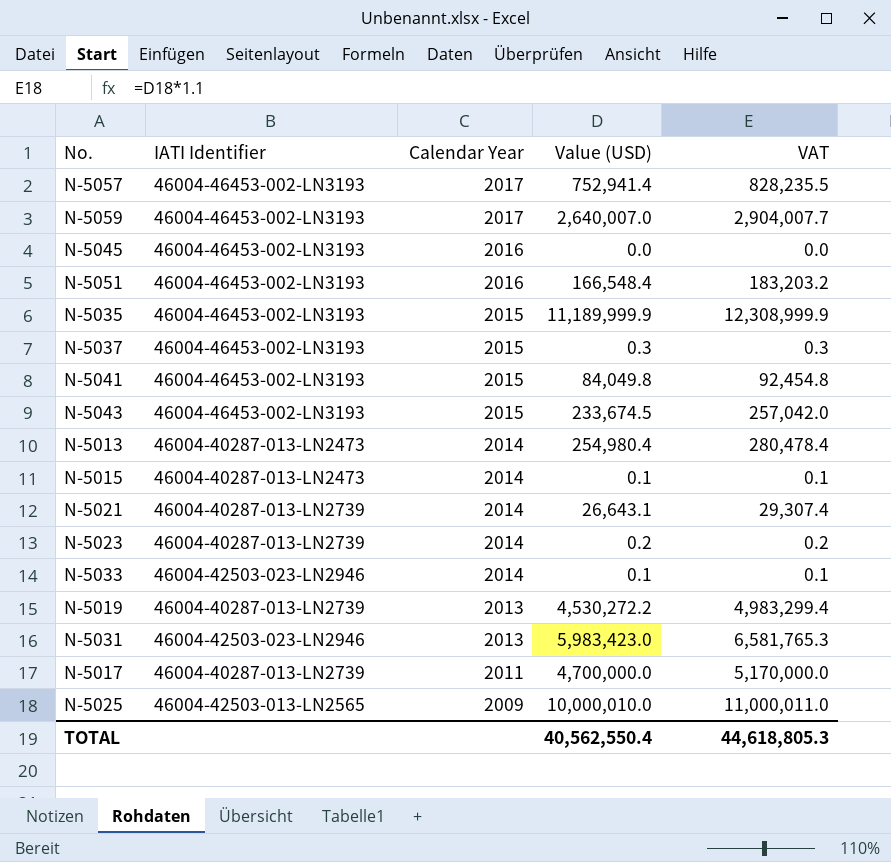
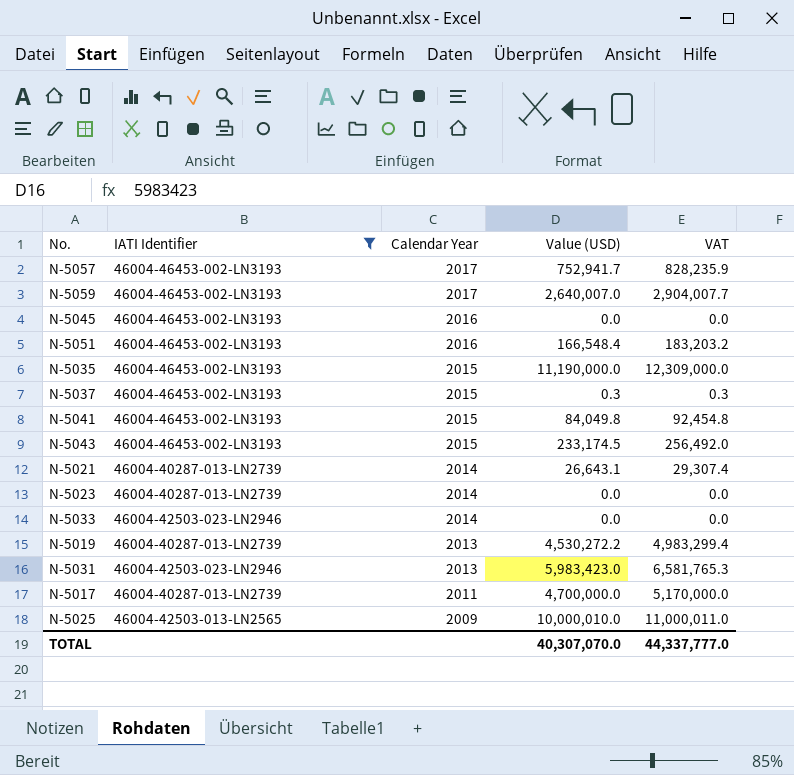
filter: none -> IATI Identifier != 46004-40287-013-LN2473
N-5057 | Value (USD): 752,941.4 -> 752,941.7
N-5057 | VAT: 828,235.5 -> 828,235.9
N-5035 | Value (USD): 11,189,999.9 -> 11,190,000.0
N-5035 | VAT: 12,308,999.9 -> 12,309,000.0
N-5043 | Value (USD): 233,674.5 -> 233,174.5
N-5043 | VAT: 257,042.0 -> 256,492.0
N-5023 | Value (USD): 0.2 -> 0.0
N-5023 | VAT: 0.2 -> 0.0
N-5033 | Value (USD): 0.1 -> 0.0
N-5033 | VAT: 0.1 -> 0.0
TOTAL | Value (USD): 40,562,550.4 -> 40,307,070.0
TOTAL | VAT: 44,618,805.3 -> 44,337,777.0

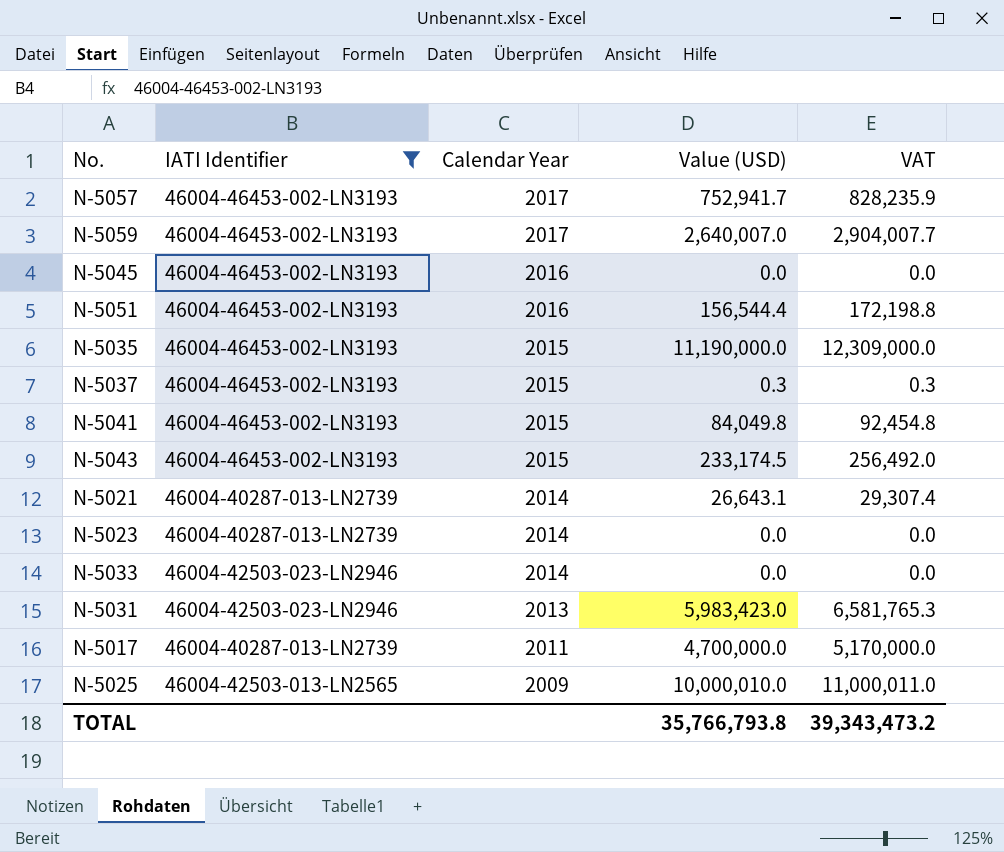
row N-5019: 46004-40287-013-LN2739 | 2013 | 4,530,272.2 | 4,983,299.4 -> none
N-5051 | Value (USD): 166,548.4 -> 156,544.4
N-5051 | VAT: 183,203.2 -> 172,198.8
TOTAL | Value (USD): 40,307,070.0 -> 35,766,793.8
TOTAL | VAT: 44,337,777.0 -> 39,343,473.2

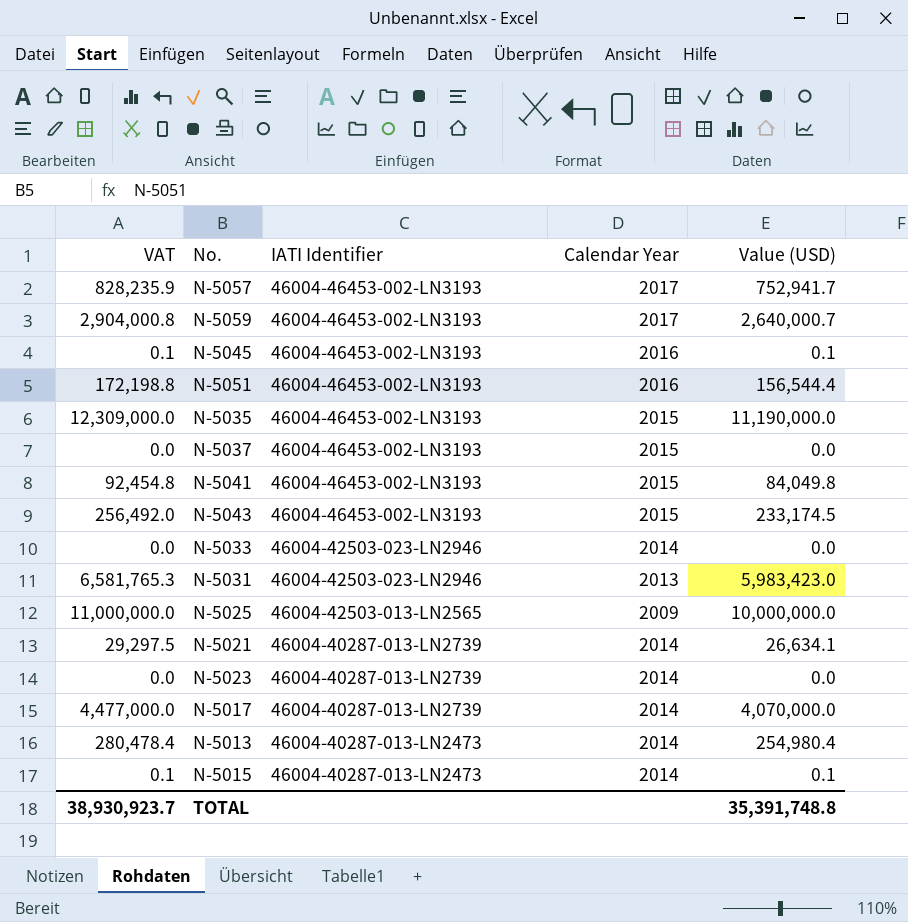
filter: IATI Identifier != 46004-40287-013-LN2473 -> none
row order: Calendar Year descending -> IATI Identifier descending
column VAT | position: 5 -> 1
N-5059 | VAT: 2,904,007.7 -> 2,904,000.8
N-5059 | Value (USD): 2,640,007.0 -> 2,640,000.7
N-5045 | VAT: 0.0 -> 0.1
N-5045 | Value (USD): 0.0 -> 0.1
N-5037 | VAT: 0.3 -> 0.0
N-5037 | Value (USD): 0.3 -> 0.0
N-5025 | VAT: 11,000,011.0 -> 11,000,000.0
N-5025 | Value (USD): 10,000,010.0 -> 10,000,000.0
N-5021 | VAT: 29,307.4 -> 29,297.5
N-5021 | Value (USD): 26,643.1 -> 26,634.1
N-5017 | VAT: 5,170,000.0 -> 4,477,000.0
N-5017 | Calendar Year: 2011 -> 2014
N-5017 | Value (USD): 4,700,000.0 -> 4,070,000.0
TOTAL | VAT: 39,343,473.2 -> 38,930,923.7
TOTAL | Value (USD): 35,766,793.8 -> 35,391,748.8

